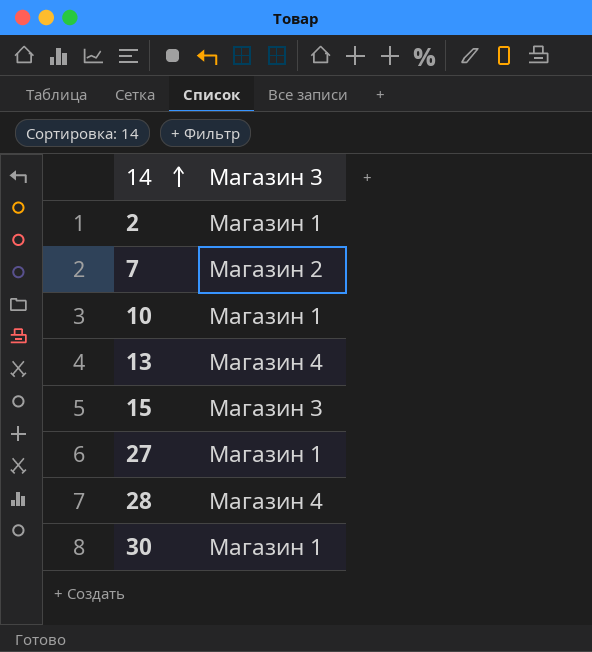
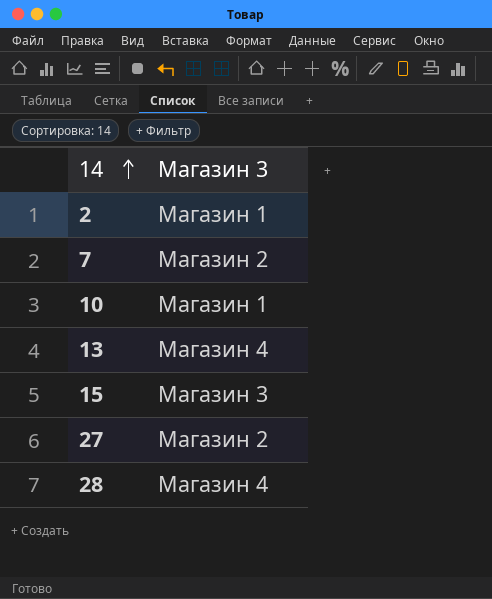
row 30: Магазин 1 -> none
27 | Магазин 3: Магазин 1 -> Магазин 2

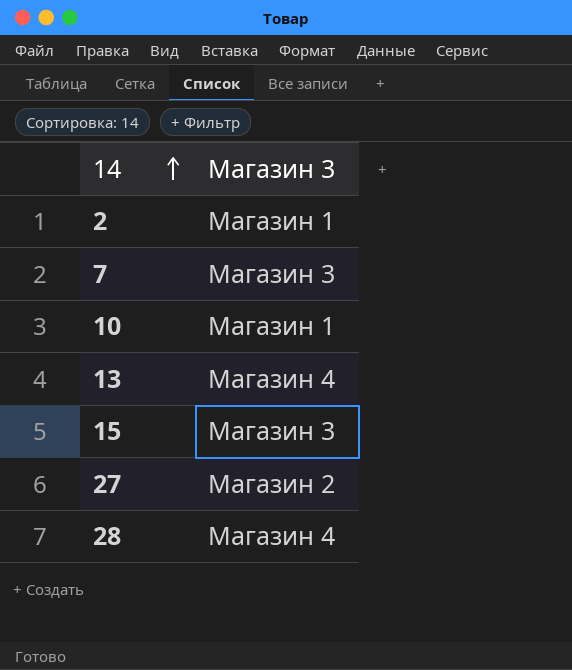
7 | Магазин 3: Магазин 2 -> Магазин 3

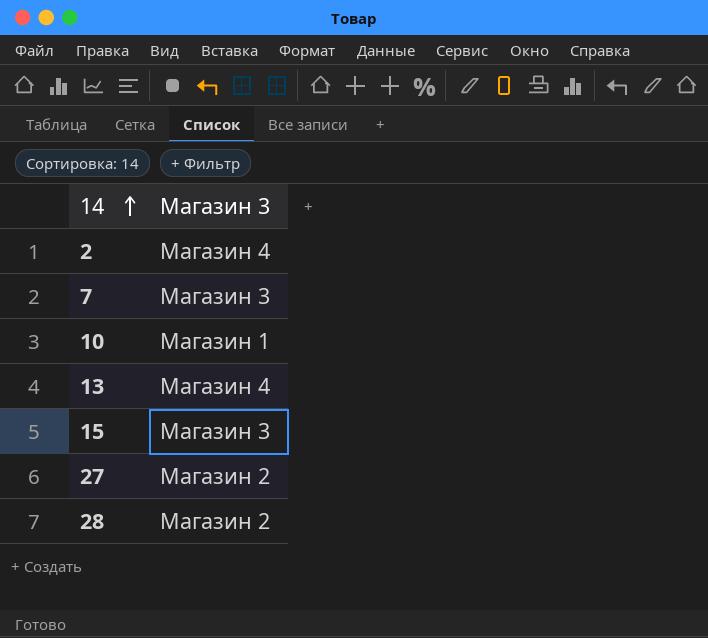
2 | Магазин 3: Магазин 1 -> Магазин 4
28 | Магазин 3: Магазин 4 -> Магазин 2

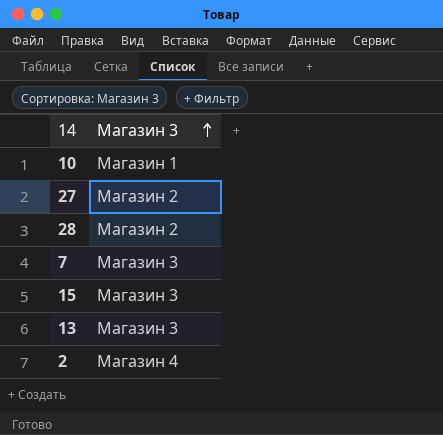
row order: 14 ascending -> Магазин 3 ascending
13 | Магазин 3: Магазин 4 -> Магазин 3

